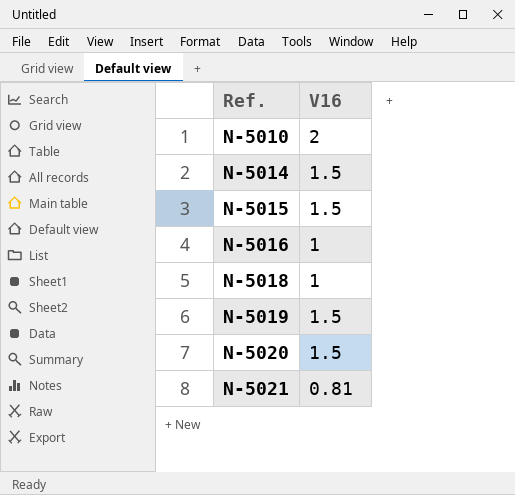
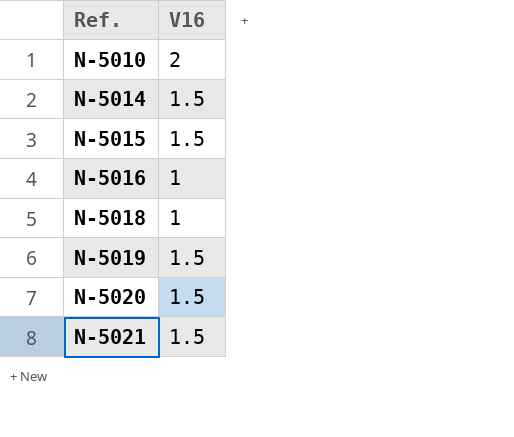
N-5021 | V16: 0.81 -> 1.5

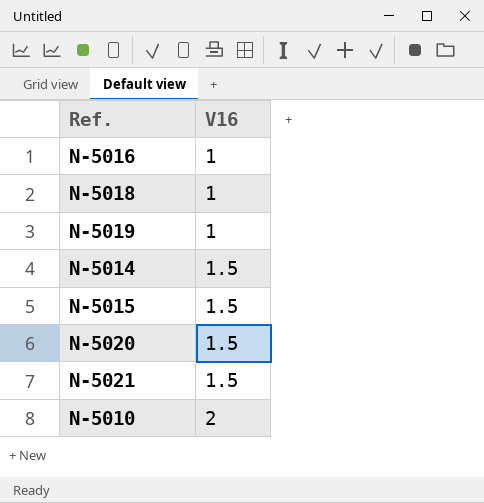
row order: Ref. ascending -> V16 ascending
N-5019 | V16: 1.5 -> 1

